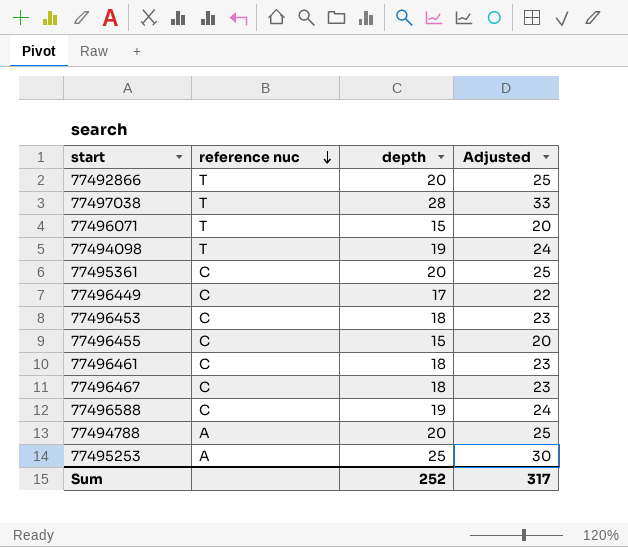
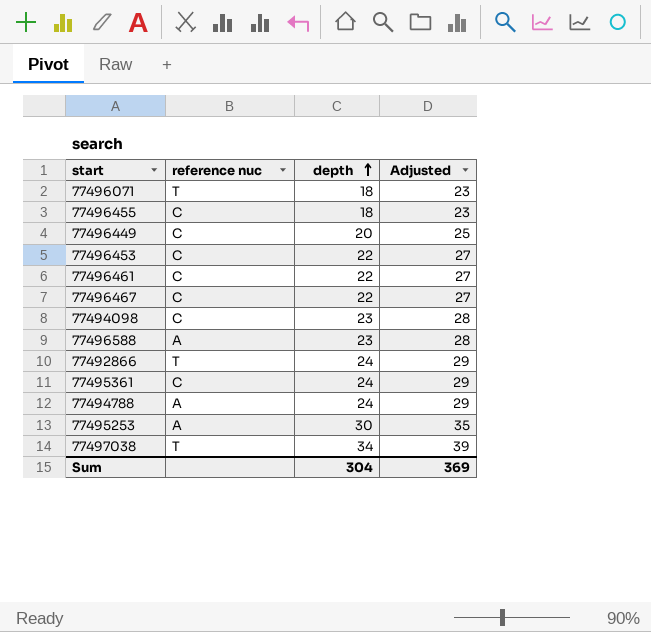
row order: reference nuc descending -> depth ascending
77496071 | depth: 15 -> 18
77496071 | Adjusted: 20 -> 23
77496455 | depth: 15 -> 18
77496455 | Adjusted: 20 -> 23
77496449 | depth: 17 -> 20
77496449 | Adjusted: 22 -> 25
77496453 | depth: 18 -> 22
77496453 | Adjusted: 23 -> 27
77496461 | depth: 18 -> 22
77496461 | Adjusted: 23 -> 27
77496467 | depth: 18 -> 22
77496467 | Adjusted: 23 -> 27
77494098 | reference nuc: T -> C
77494098 | depth: 19 -> 23
77494098 | Adjusted: 24 -> 28
77496588 | reference nuc: C -> A
77496588 | depth: 19 -> 23
77496588 | Adjusted: 24 -> 28
77492866 | depth: 20 -> 24
77492866 | Adjusted: 25 -> 29
77495361 | depth: 20 -> 24
77495361 | Adjusted: 25 -> 29
77494788 | depth: 20 -> 24
77494788 | Adjusted: 25 -> 29
77495253 | depth: 25 -> 30
77495253 | Adjusted: 30 -> 35
77497038 | depth: 28 -> 34
77497038 | Adjusted: 33 -> 39
Sum | depth: 252 -> 304
Sum | Adjusted: 317 -> 369

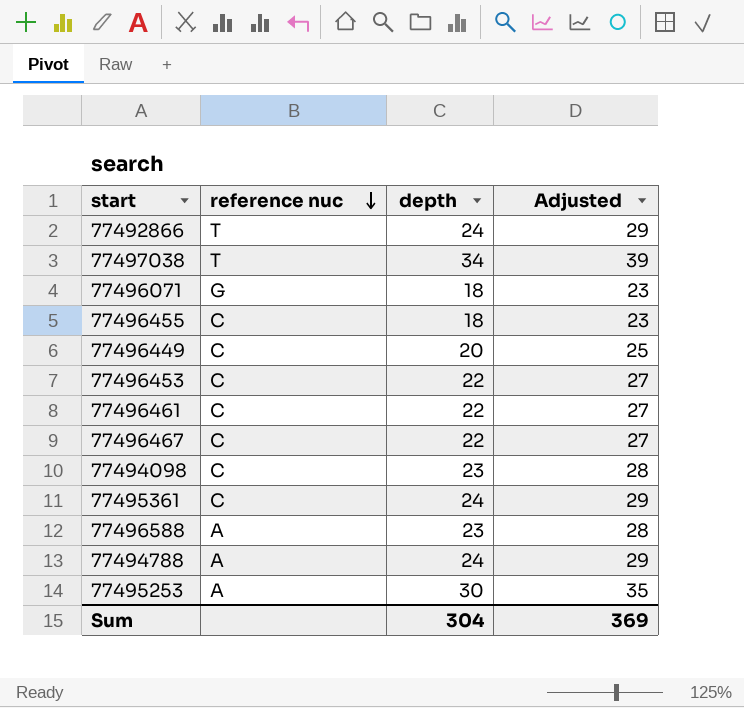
row order: depth ascending -> reference nuc descending
77496071 | reference nuc: T -> G

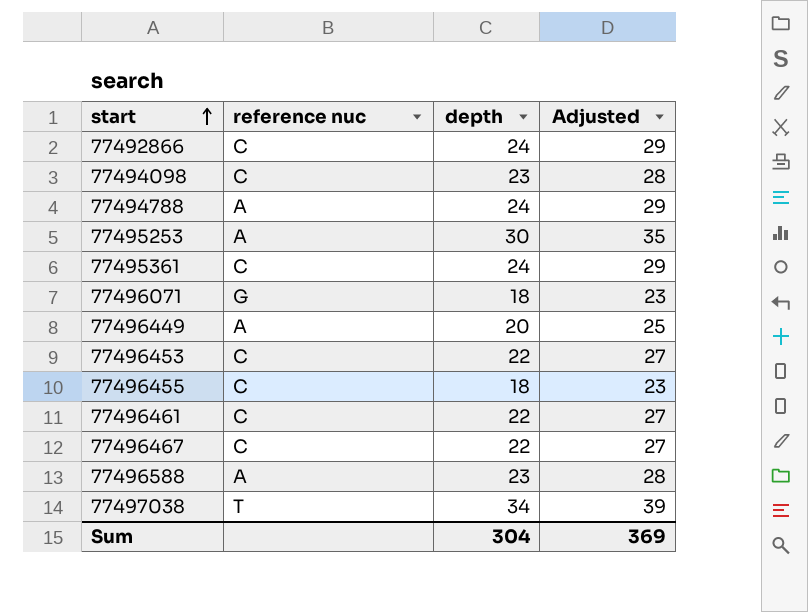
row order: reference nuc descending -> start ascending
77492866 | reference nuc: T -> C
77496449 | reference nuc: C -> A

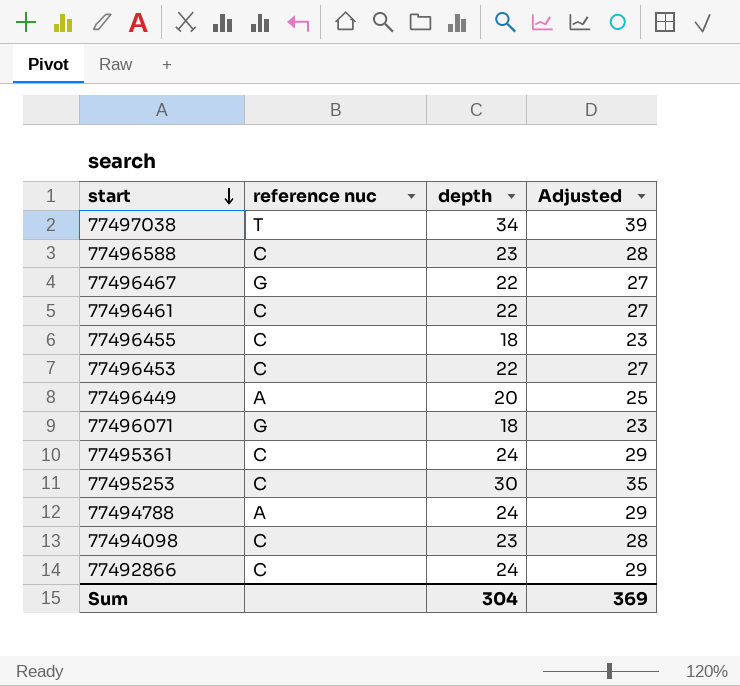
row order: start ascending -> start descending
77496588 | reference nuc: A -> C
77496467 | reference nuc: C -> G
77495253 | reference nuc: A -> C

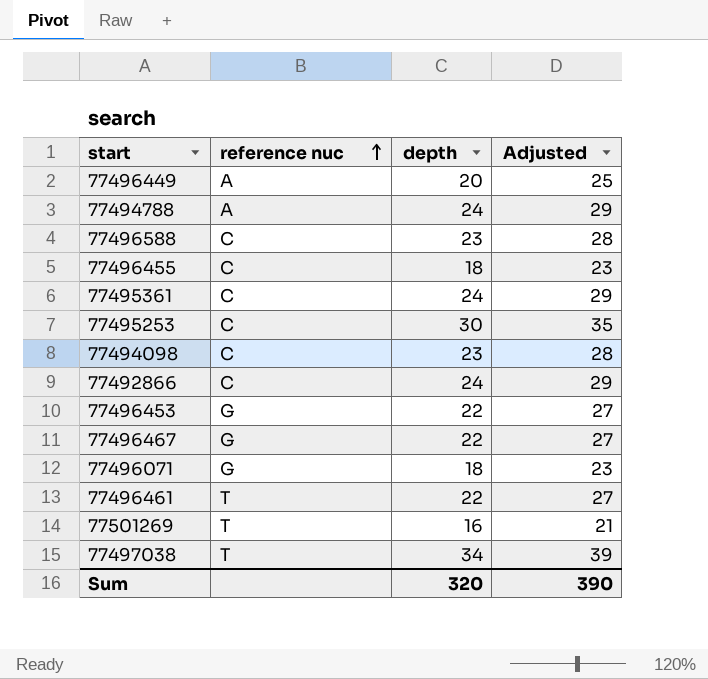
row order: start descending -> reference nuc ascending
77496453 | reference nuc: C -> G
77496461 | reference nuc: C -> T
row 77501269: none -> T | 16 | 21
Sum | depth: 304 -> 320
Sum | Adjusted: 369 -> 390

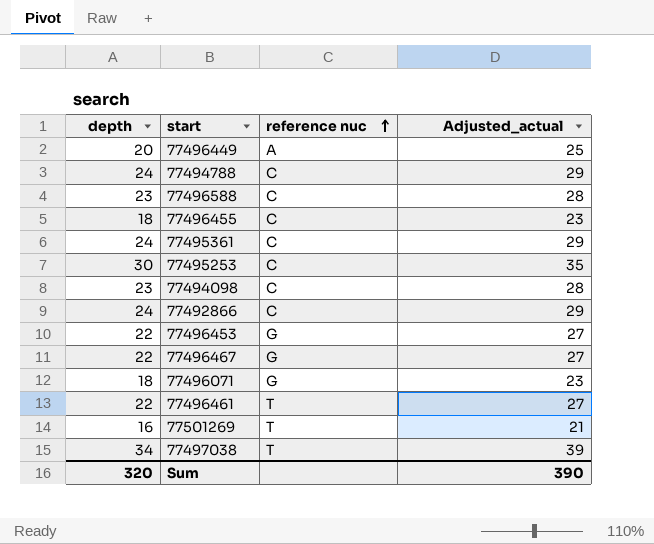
column depth | position: 3 -> 1
column name: Adjusted -> Adjusted_actual
77494788 | reference nuc: A -> C

